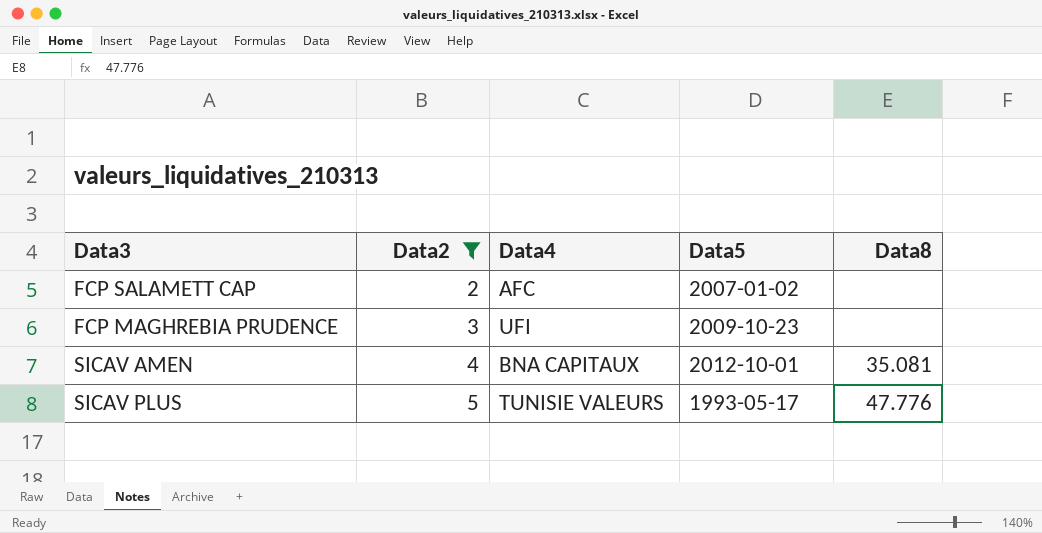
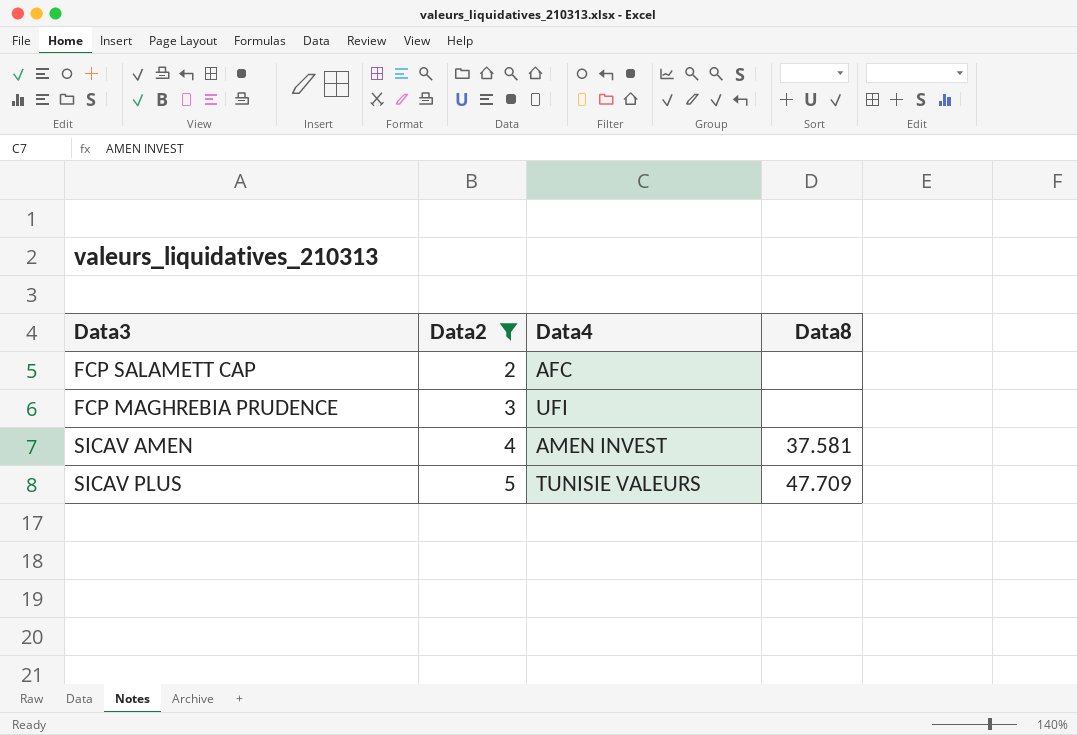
column Data5 | position: 4 -> none
SICAV AMEN | Data4: BNA CAPITAUX -> AMEN INVEST
SICAV AMEN | Data8: 35.081 -> 37.581
SICAV PLUS | Data8: 47.776 -> 47.709

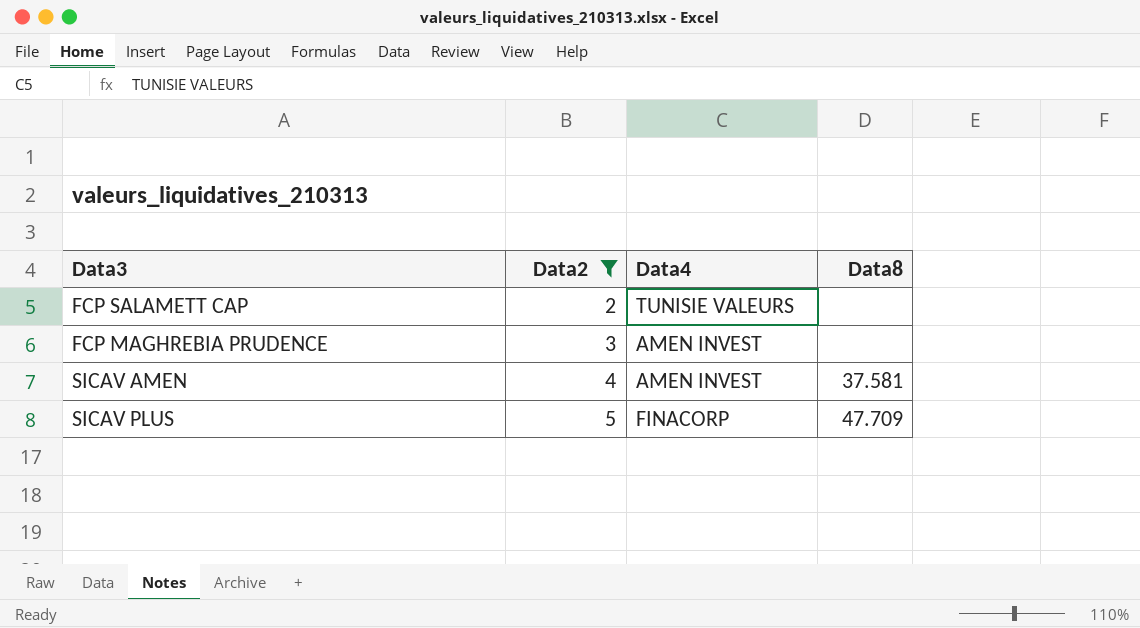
FCP SALAMETT CAP | Data4: AFC -> TUNISIE VALEURS
FCP MAGHREBIA PRUDENCE | Data4: UFI -> AMEN INVEST
SICAV PLUS | Data4: TUNISIE VALEURS -> FINACORP

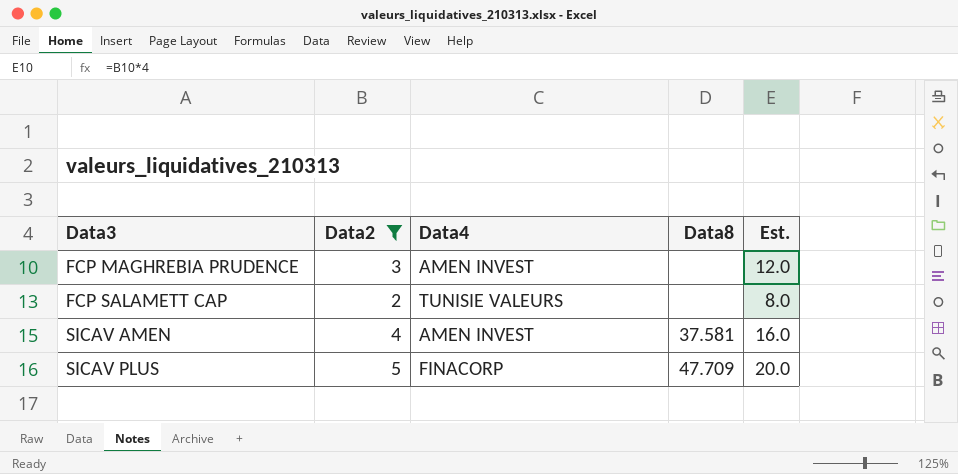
row order: Data2 ascending -> Data3 ascending
column Est. | formula: none -> [Data2] * 4

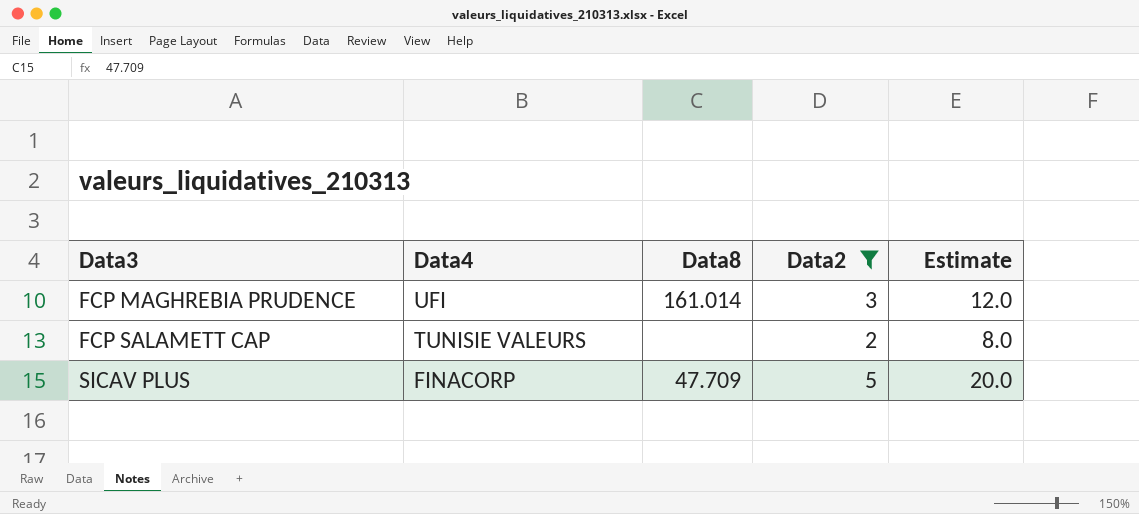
column Data2 | position: 2 -> 4
column name: Est. -> Estimate
row SICAV AMEN: 4 | AMEN INVEST | 37.581 | 16.0 -> none
FCP MAGHREBIA PRUDENCE | Data4: AMEN INVEST -> UFI
FCP MAGHREBIA PRUDENCE | Data8: none -> 161.014

